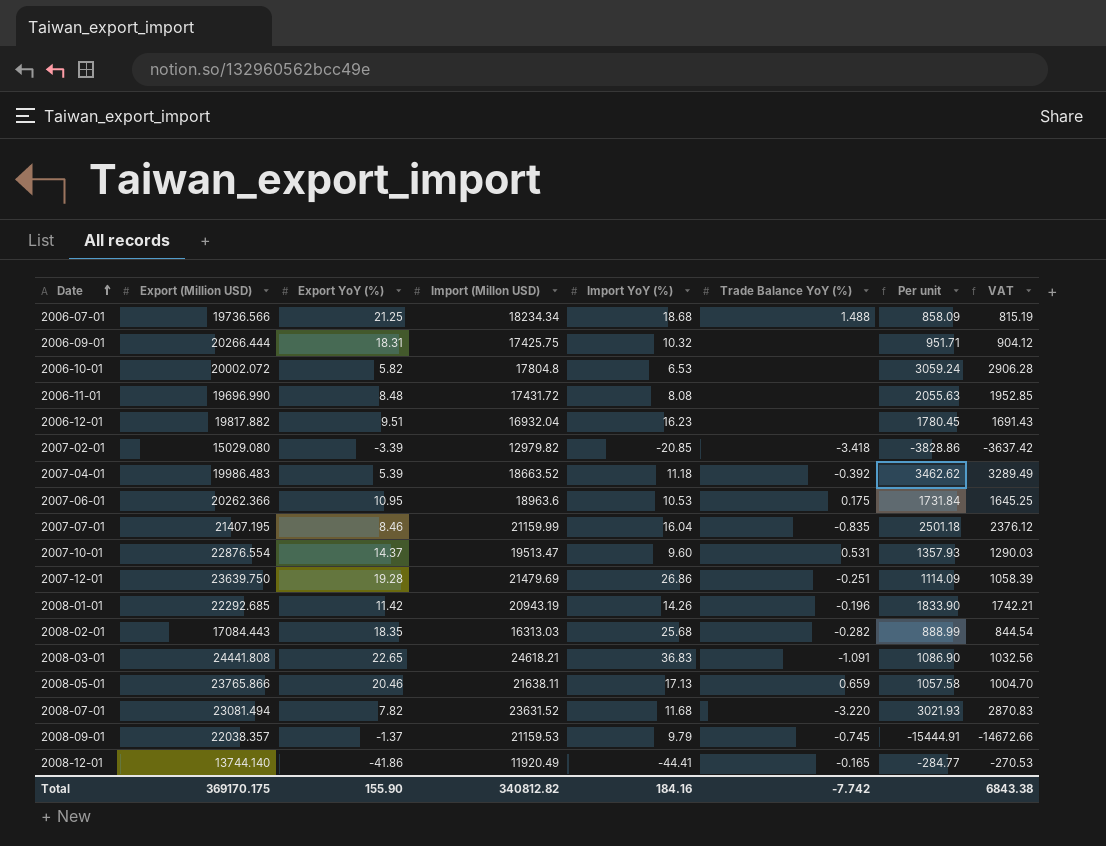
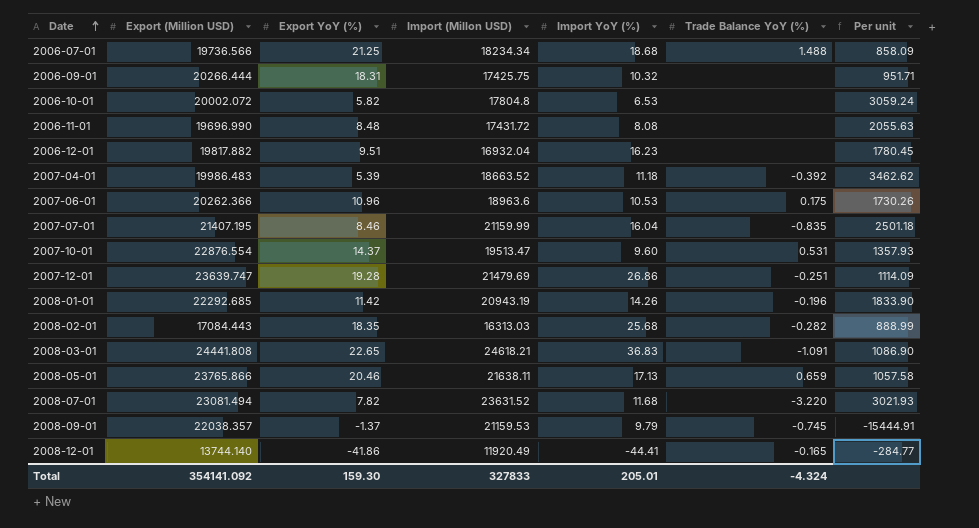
column VAT | formula: [Per unit] * 0.95 -> none
row 2007-02-01: 15029.080 | -3.39 | 12979.82 | -20.85 | -3.418 | -3828.86 | -3637.42 -> none
2007-06-01 | Export YoY (%): 10.95 -> 10.96
2007-06-01 | Per unit: 1731.84 -> 1730.26
2007-12-01 | Export (Million USD): 23639.750 -> 23639.747
Total | Export (Million USD): 369170.175 -> 354141.092
Total | Export YoY (%): 155.90 -> 159.30
Total | Import (Millon USD): 340812.82 -> 327833
Total | Import YoY (%): 184.16 -> 205.01
Total | Trade Balance YoY (%): -7.742 -> -4.324

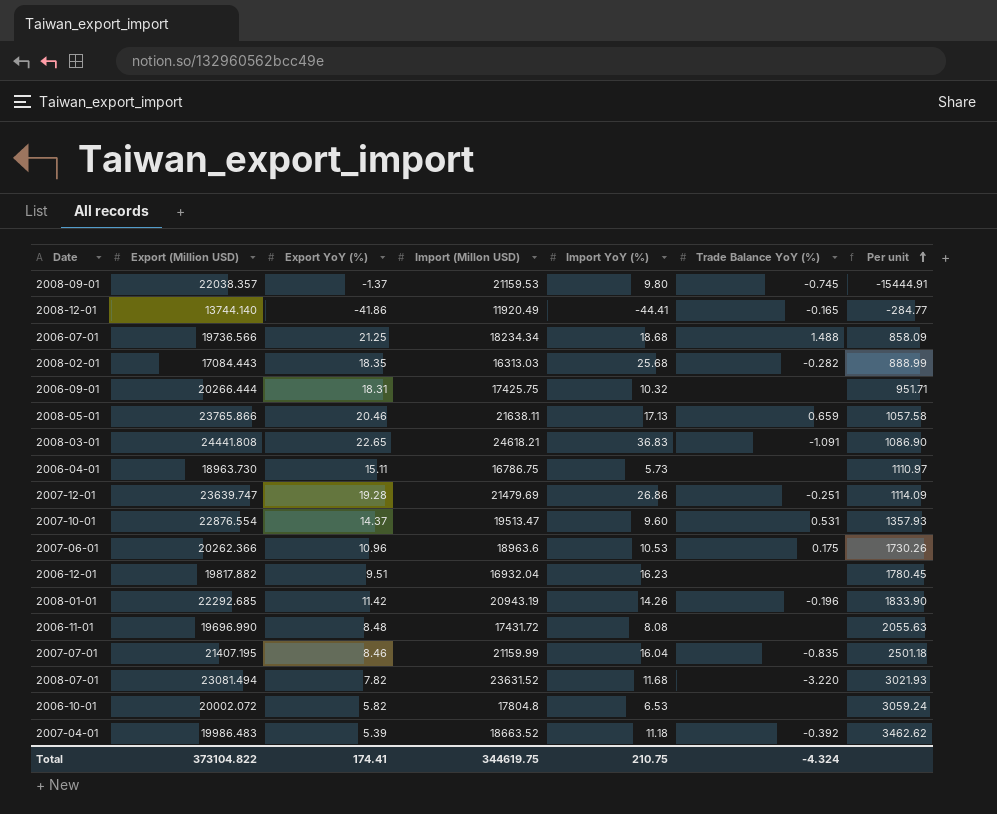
row order: Date ascending -> Per unit ascending
2008-09-01 | Import YoY (%): 9.79 -> 9.80
row 2006-04-01: none -> 18963.730 | 15.11 | 16786.75 | 5.73 | none | 1110.97
Total | Export (Million USD): 354141.092 -> 373104.822
Total | Export YoY (%): 159.30 -> 174.41
Total | Import (Millon USD): 327833 -> 344619.75
Total | Import YoY (%): 205.01 -> 210.75

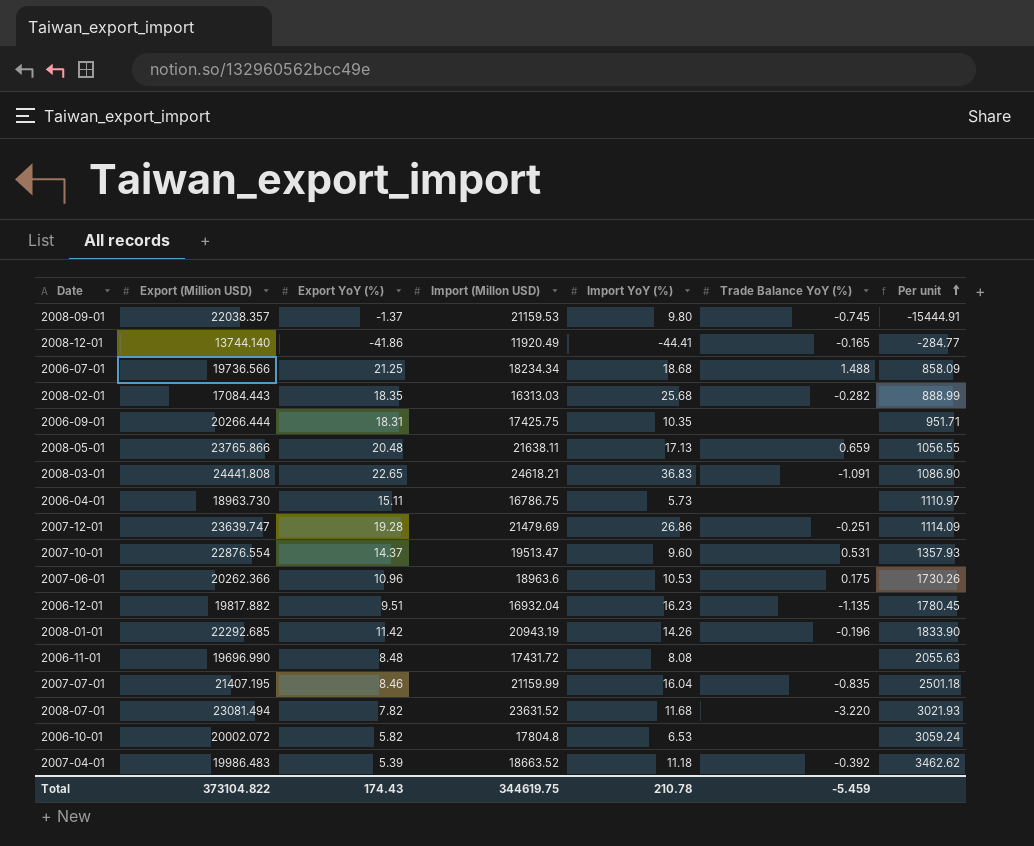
2006-09-01 | Import YoY (%): 10.32 -> 10.35
2008-05-01 | Export YoY (%): 20.46 -> 20.48
2008-05-01 | Per unit: 1057.58 -> 1056.55
2006-12-01 | Trade Balance YoY (%): none -> -1.135
Total | Export YoY (%): 174.41 -> 174.43
Total | Import YoY (%): 210.75 -> 210.78
Total | Trade Balance YoY (%): -4.324 -> -5.459

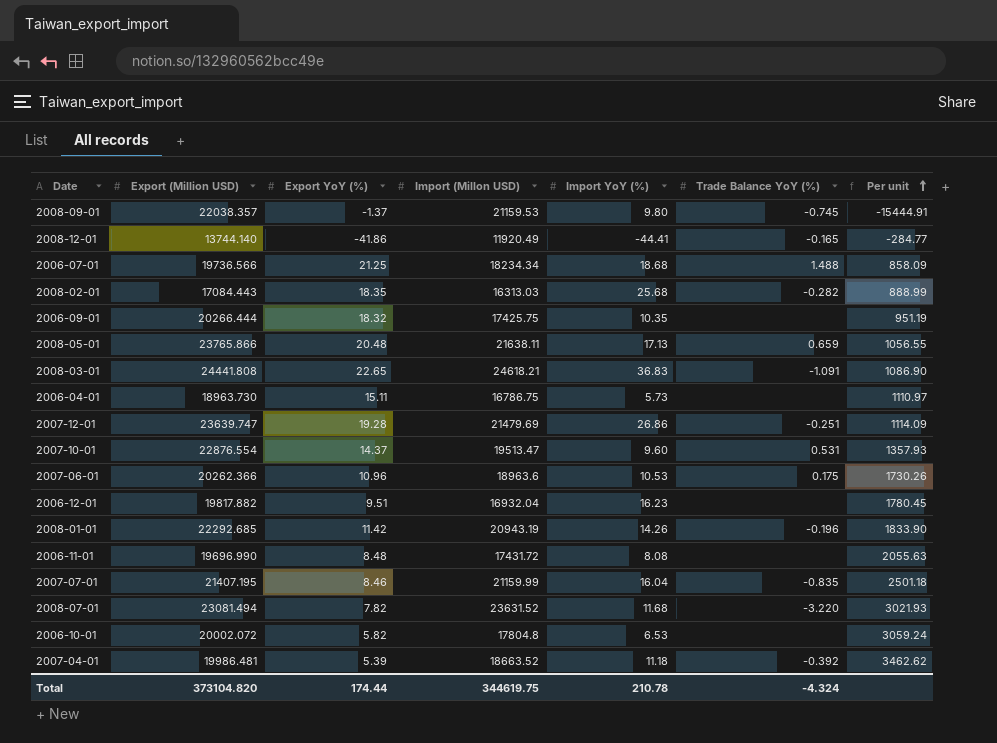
2006-09-01 | Export YoY (%): 18.31 -> 18.32
2006-09-01 | Per unit: 951.71 -> 951.19
2006-12-01 | Trade Balance YoY (%): -1.135 -> none
2007-04-01 | Export (Million USD): 19986.483 -> 19986.481
Total | Export (Million USD): 373104.822 -> 373104.820
Total | Export YoY (%): 174.43 -> 174.44
Total | Trade Balance YoY (%): -5.459 -> -4.324

